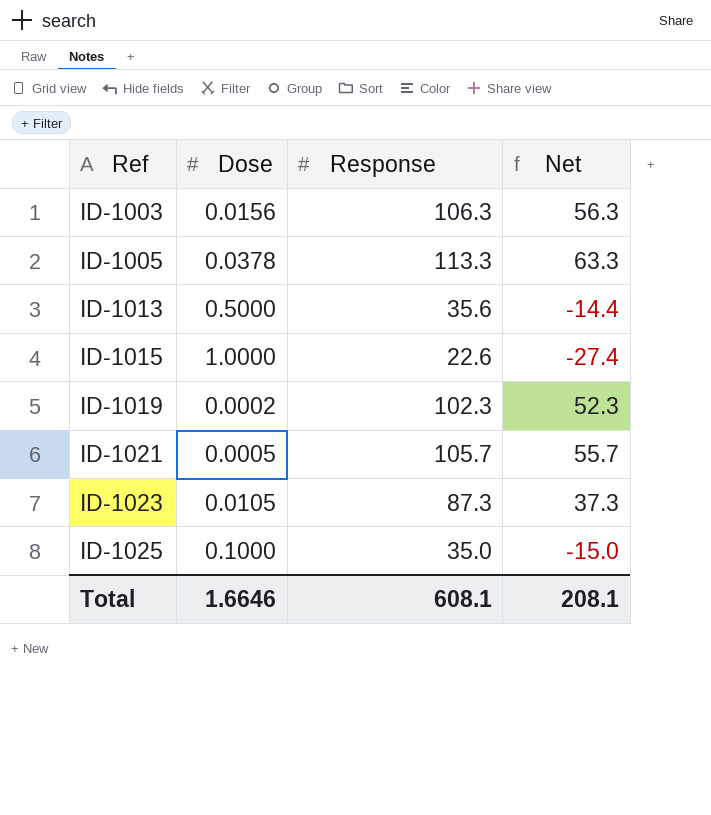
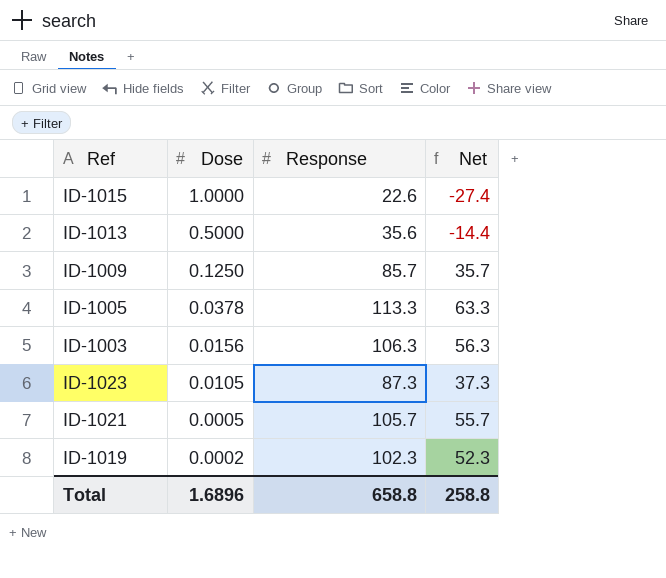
row order: Ref ascending -> Dose descending
row ID-1025: 0.1000 | 35.0 | -15.0 -> none
row ID-1009: none -> 0.1250 | 85.7 | 35.7
Total | Dose: 1.6646 -> 1.6896
Total | Response: 608.1 -> 658.8
Total | Net: 208.1 -> 258.8

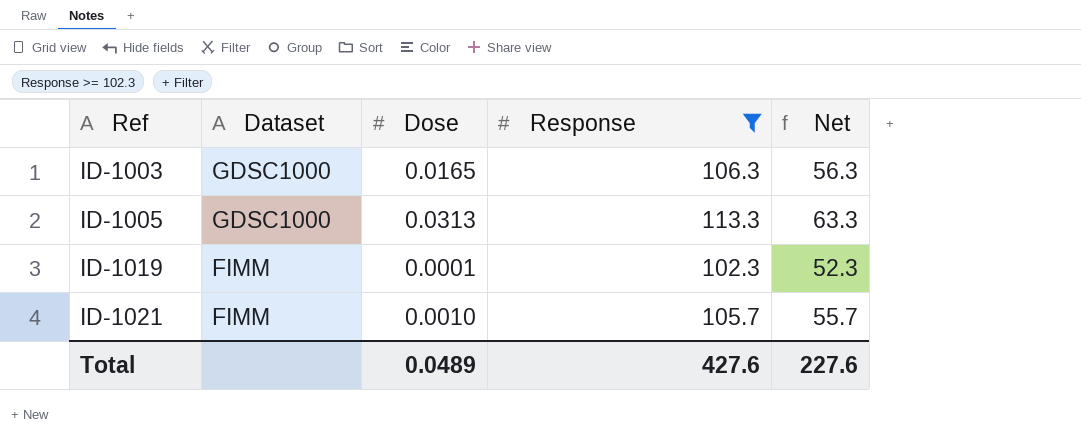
filter: none -> Response >= 102.3
row order: Dose descending -> Ref ascending
column Dataset | position: none -> 2
ID-1003 | Dose: 0.0156 -> 0.0165
ID-1005 | Dose: 0.0378 -> 0.0313
ID-1019 | Dose: 0.0002 -> 0.0001
ID-1021 | Dose: 0.0005 -> 0.0010
Total | Dose: 1.6896 -> 0.0489
Total | Response: 658.8 -> 427.6
Total | Net: 258.8 -> 227.6

